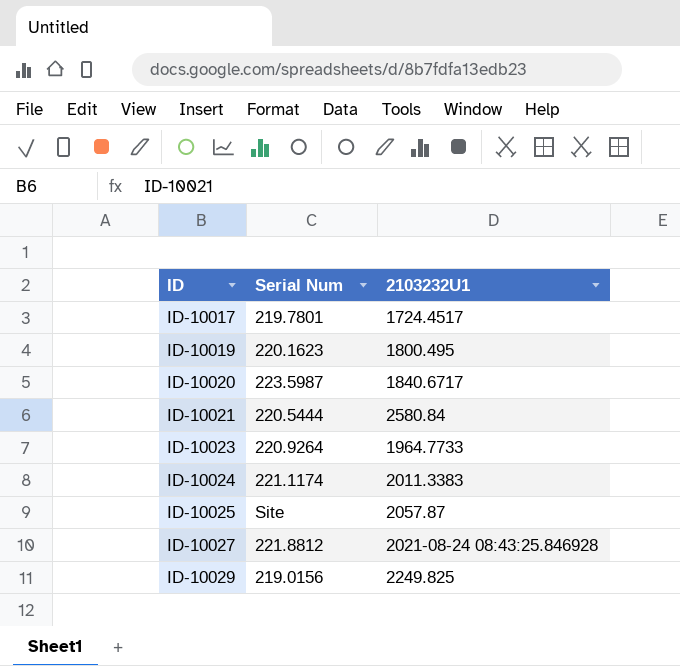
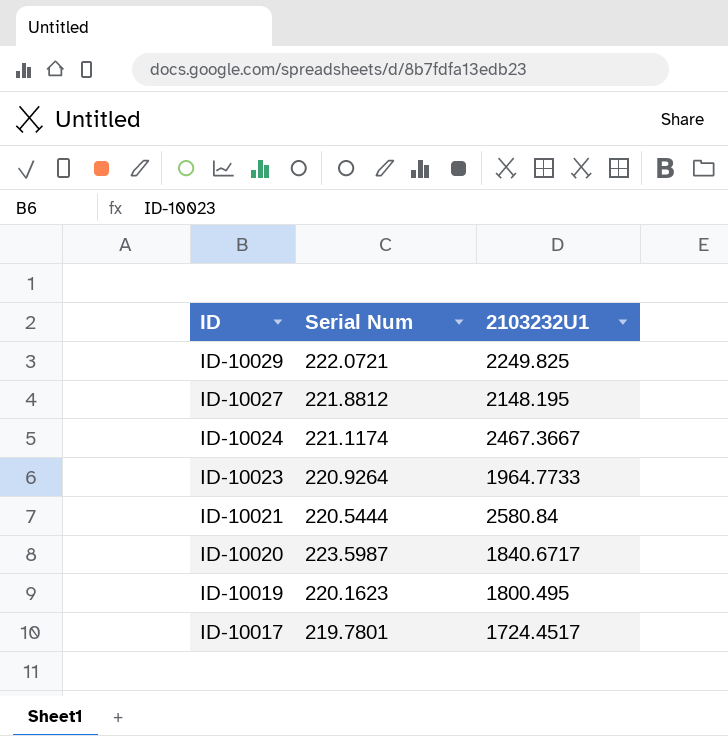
row order: ID ascending -> ID descending
row ID-10025: Site | 2057.87 -> none
ID-10029 | Serial Num: 219.0156 -> 222.0721
ID-10027 | 2103232U1: 2021-08-24 08:43:25.846928 -> 2148.195
ID-10024 | 2103232U1: 2011.3383 -> 2467.3667

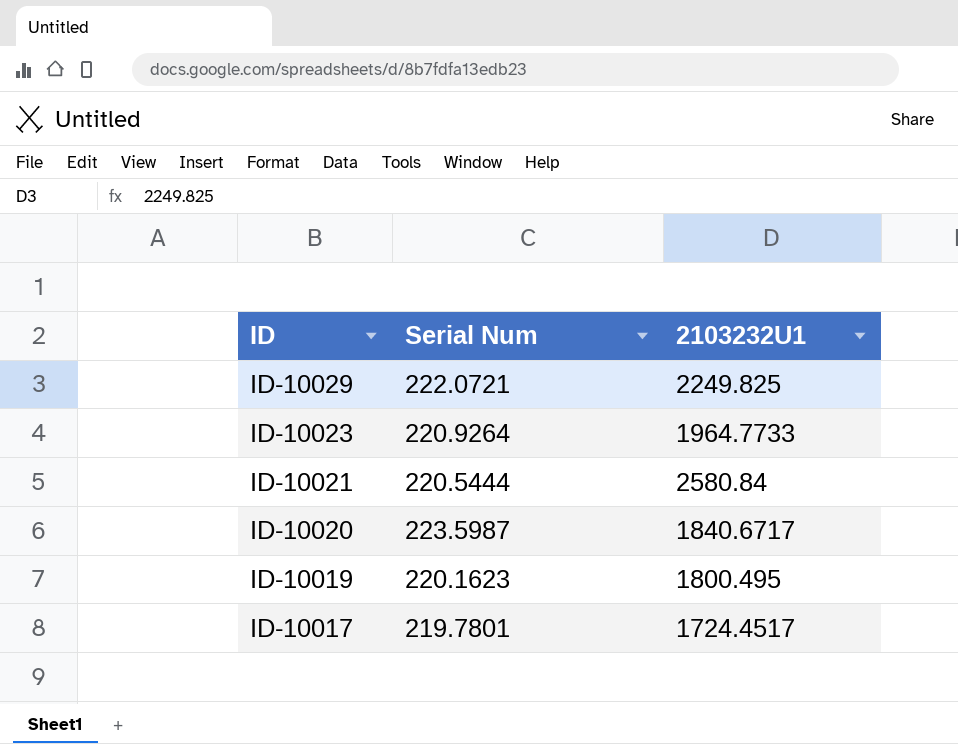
row ID-10027: 221.8812 | 2148.195 -> none
row ID-10024: 221.1174 | 2467.3667 -> none

